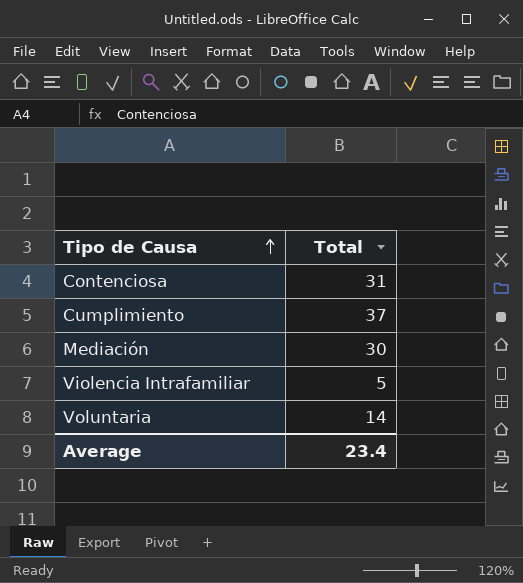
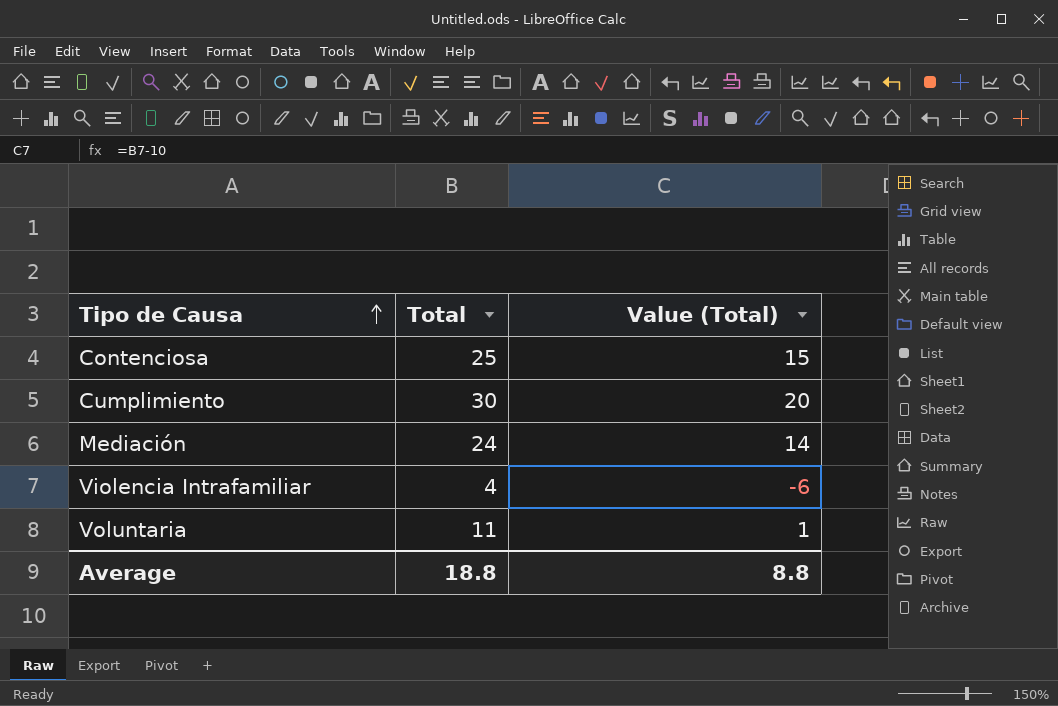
column Value (Total) | formula: none -> [Total] - 10
Contenciosa | Total: 31 -> 25
Cumplimiento | Total: 37 -> 30
Mediación | Total: 30 -> 24
Violencia Intrafamiliar | Total: 5 -> 4
Voluntaria | Total: 14 -> 11
Average | Total: 23.4 -> 18.8

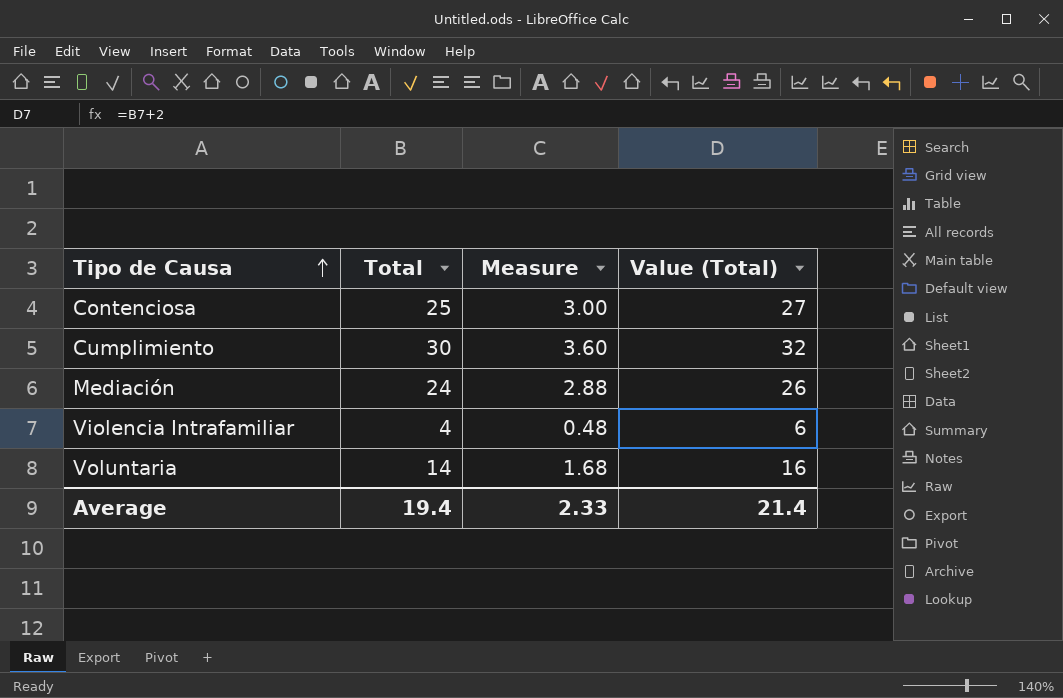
column Measure | formula: none -> [Total] * 0.12
column Value (Total) | formula: [Total] - 10 -> [Total] + 2
Voluntaria | Total: 11 -> 14
Average | Total: 18.8 -> 19.4
Average | Value (Total): 8.8 -> 21.4

